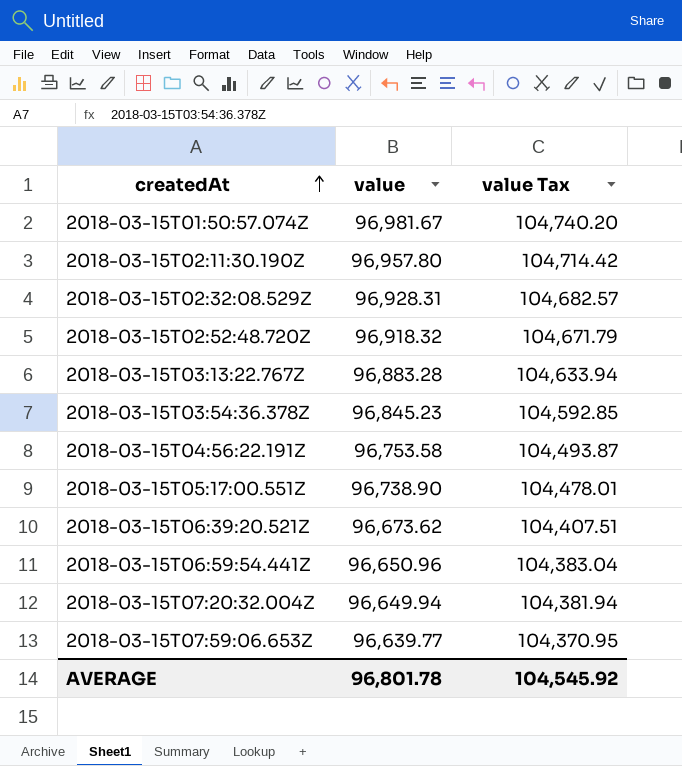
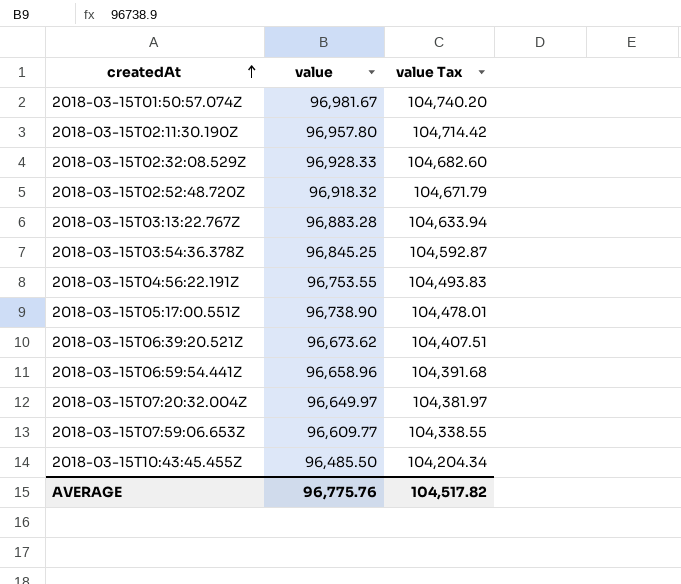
2018-03-15T02:32:08.529Z | value: 96,928.31 -> 96,928.33
2018-03-15T02:32:08.529Z | value Tax: 104,682.57 -> 104,682.60
2018-03-15T03:54:36.378Z | value: 96,845.23 -> 96,845.25
2018-03-15T03:54:36.378Z | value Tax: 104,592.85 -> 104,592.87
2018-03-15T04:56:22.191Z | value: 96,753.58 -> 96,753.55
2018-03-15T04:56:22.191Z | value Tax: 104,493.87 -> 104,493.83
2018-03-15T06:59:54.441Z | value: 96,650.96 -> 96,658.96
2018-03-15T06:59:54.441Z | value Tax: 104,383.04 -> 104,391.68
2018-03-15T07:20:32.004Z | value: 96,649.94 -> 96,649.97
2018-03-15T07:20:32.004Z | value Tax: 104,381.94 -> 104,381.97
2018-03-15T07:59:06.653Z | value: 96,639.77 -> 96,609.77
2018-03-15T07:59:06.653Z | value Tax: 104,370.95 -> 104,338.55
row 2018-03-15T10:43:45.455Z: none -> 96,485.50 | 104,204.34
AVERAGE | value: 96,801.78 -> 96,775.76
AVERAGE | value Tax: 104,545.92 -> 104,517.82

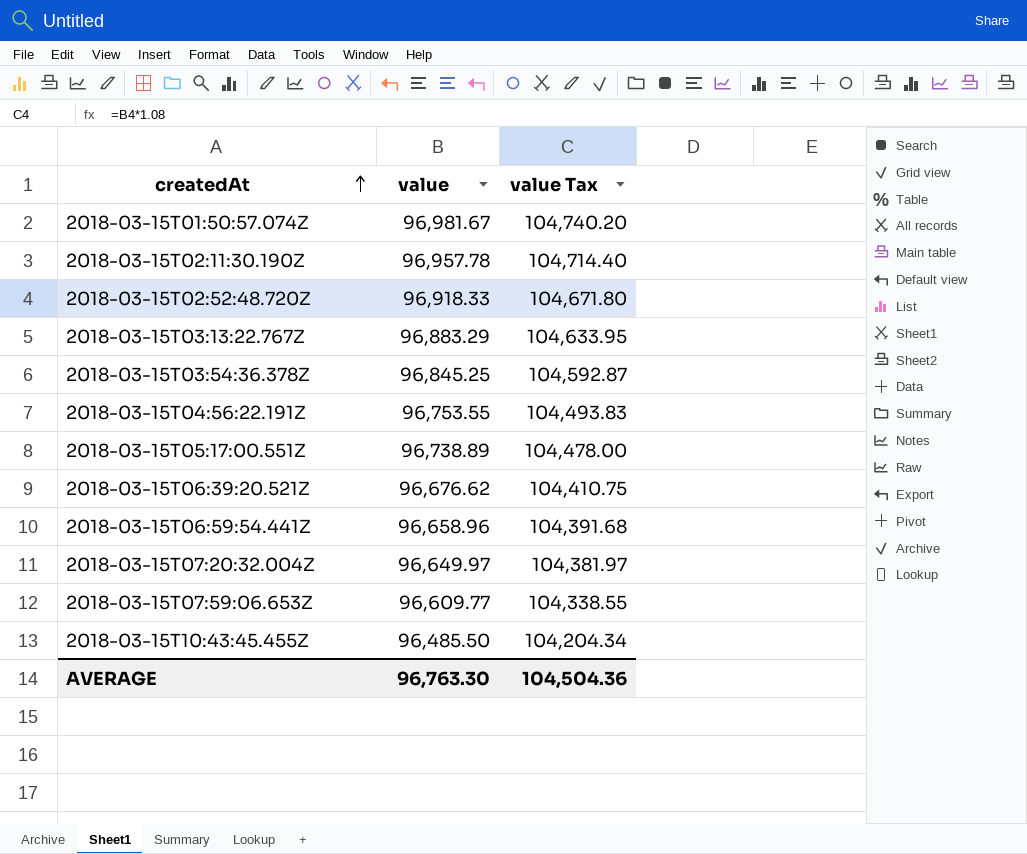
row 2018-03-15T02:32:08.529Z: 96,928.33 | 104,682.60 -> none
2018-03-15T02:11:30.190Z | value: 96,957.80 -> 96,957.78
2018-03-15T02:11:30.190Z | value Tax: 104,714.42 -> 104,714.40
2018-03-15T02:52:48.720Z | value: 96,918.32 -> 96,918.33
2018-03-15T02:52:48.720Z | value Tax: 104,671.79 -> 104,671.80
2018-03-15T03:13:22.767Z | value: 96,883.28 -> 96,883.29
2018-03-15T03:13:22.767Z | value Tax: 104,633.94 -> 104,633.95
2018-03-15T05:17:00.551Z | value: 96,738.90 -> 96,738.89
2018-03-15T05:17:00.551Z | value Tax: 104,478.01 -> 104,478.00
2018-03-15T06:39:20.521Z | value: 96,673.62 -> 96,676.62
2018-03-15T06:39:20.521Z | value Tax: 104,407.51 -> 104,410.75
AVERAGE | value: 96,775.76 -> 96,763.30
AVERAGE | value Tax: 104,517.82 -> 104,504.36

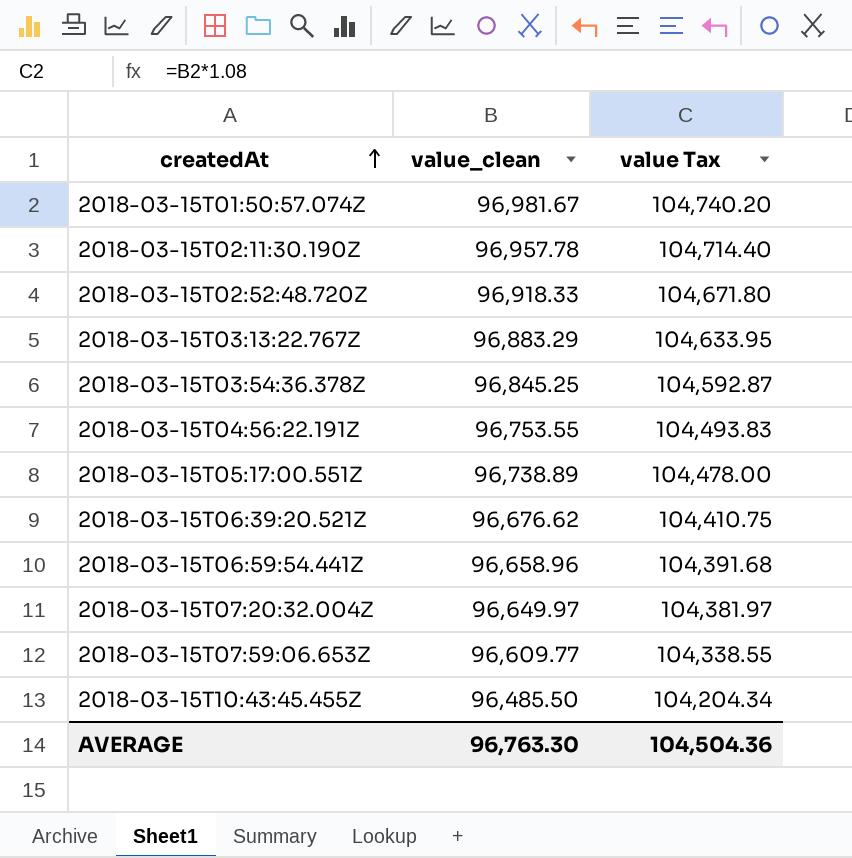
column name: value -> value_clean

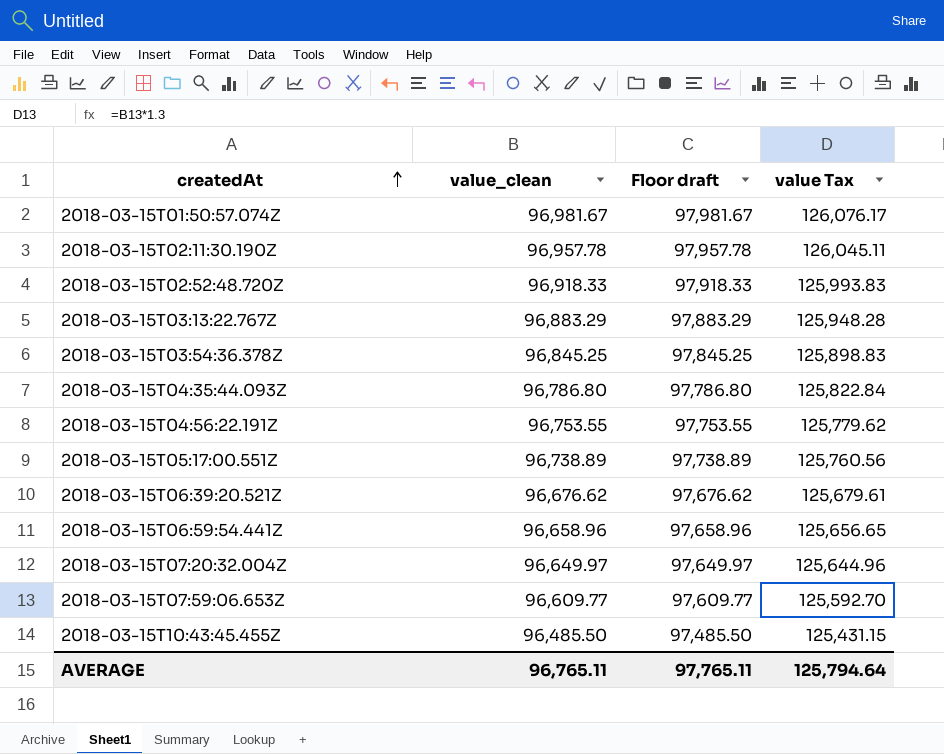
column Floor draft | formula: none -> [value_clean] + 1000
column value Tax | formula: [value_clean] * 1.08 -> [value_clean] * 1.3
row 2018-03-15T04:35:44.093Z: none -> 96,786.80 | 97,786.80 | 125,822.84
AVERAGE | value_clean: 96,763.30 -> 96,765.11
AVERAGE | value Tax: 104,504.36 -> 125,794.64

